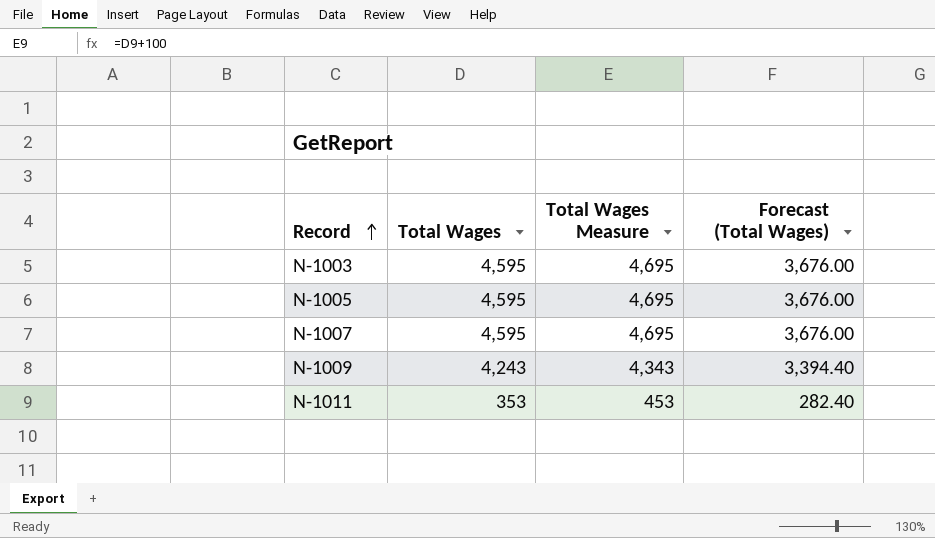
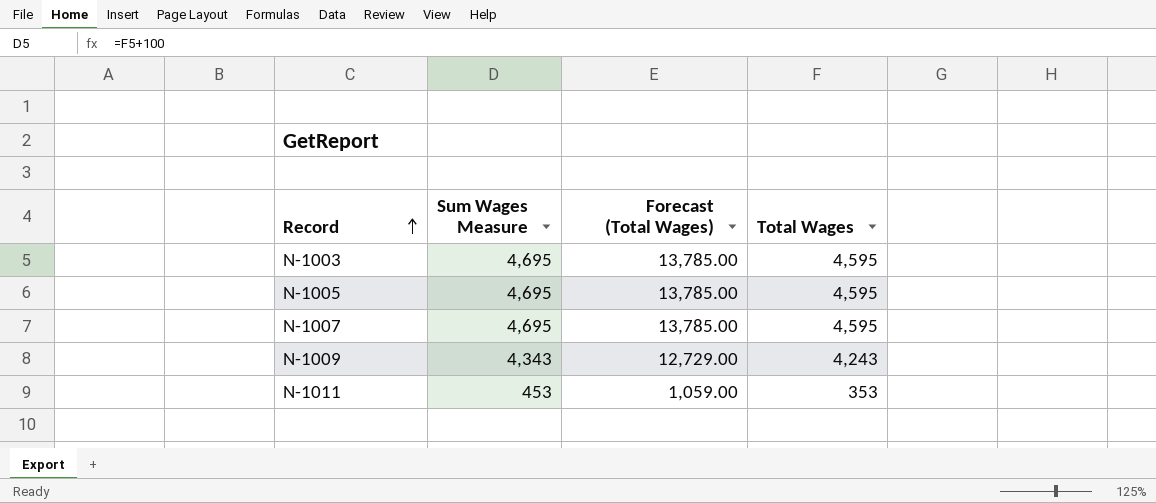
column name: Total Wages Measure -> Sum Wages Measure
column Forecast (Total Wages) | formula: [Total Wages] * 0.8 -> [Total Wages] * 3
column Total Wages | position: 2 -> 4

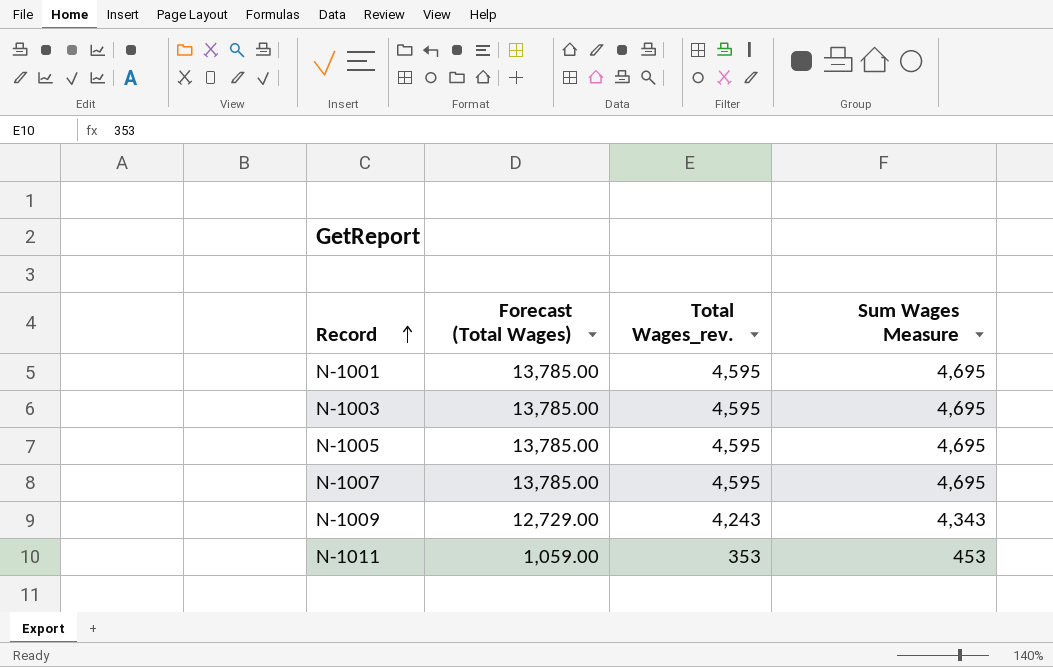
column name: Total Wages -> Total Wages_rev.
column Sum Wages Measure | position: 2 -> 4
row N-1001: none -> 13,785.00 | 4,595 | 4,695

